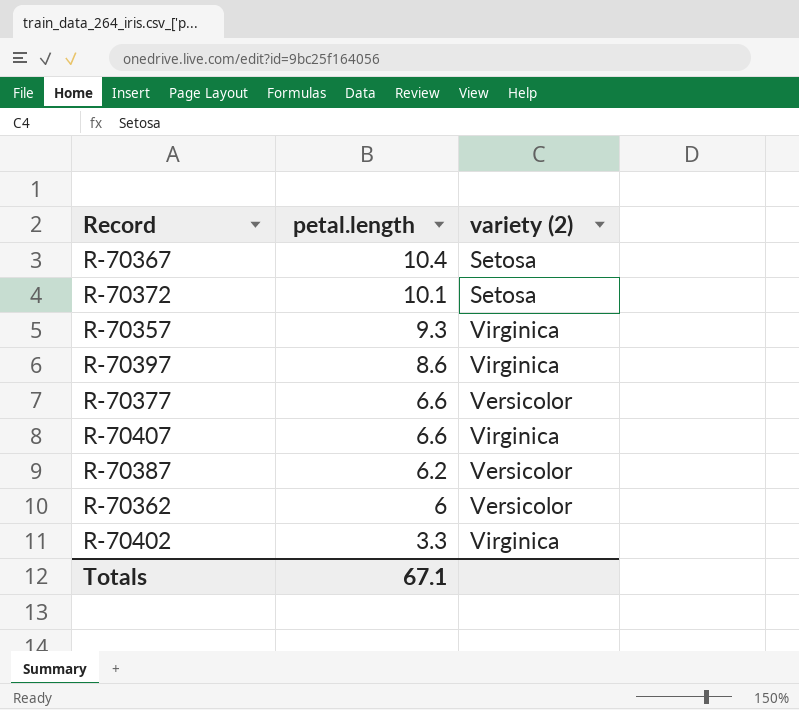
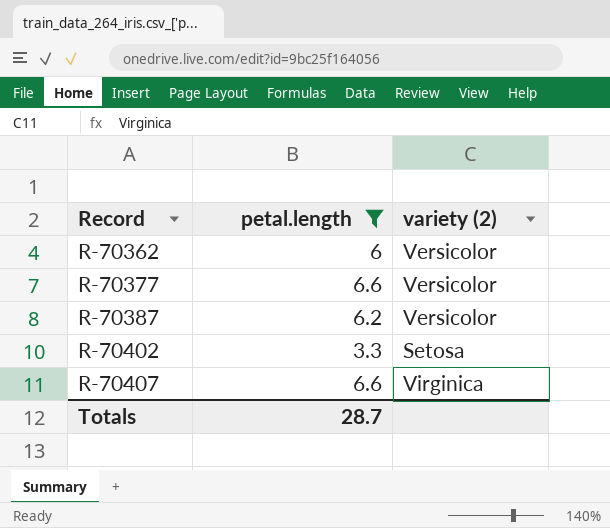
filter: none -> petal.length <= 6.6
row order: petal.length descending -> Record ascending
R-70402 | variety (2): Virginica -> Setosa
Totals | petal.length: 67.1 -> 28.7

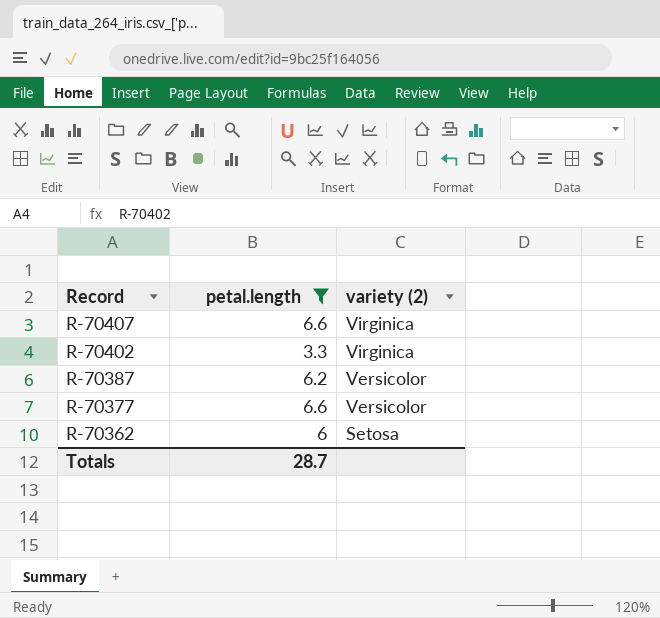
row order: Record ascending -> Record descending
R-70402 | variety (2): Setosa -> Virginica
R-70362 | variety (2): Versicolor -> Setosa

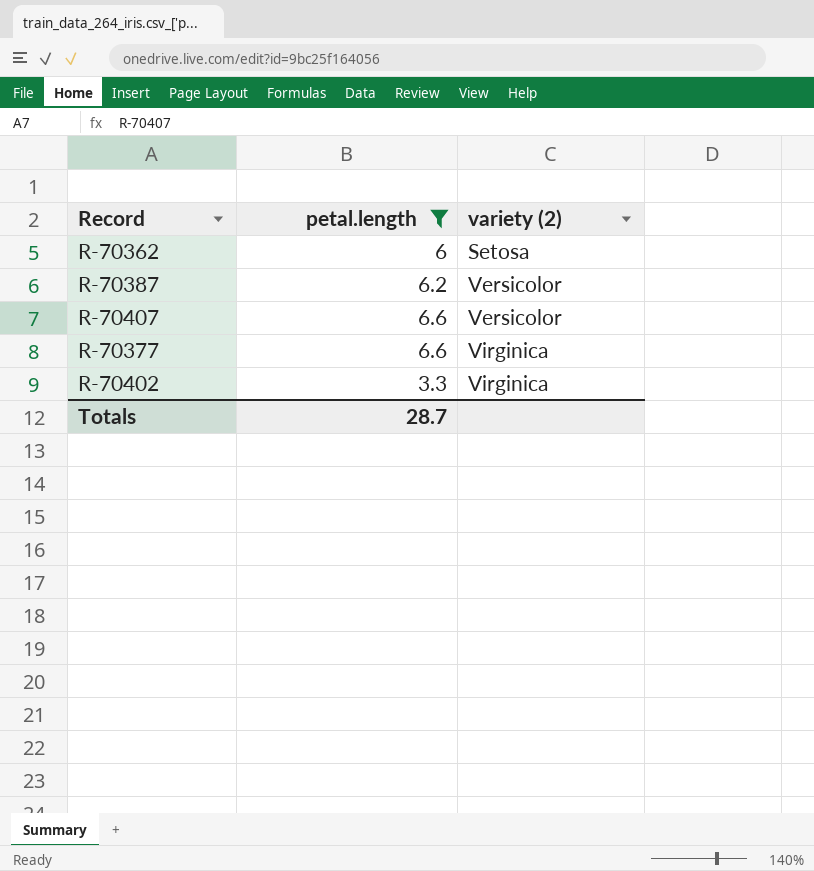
row order: Record descending -> variety (2) ascending
R-70407 | variety (2): Virginica -> Versicolor
R-70377 | variety (2): Versicolor -> Virginica

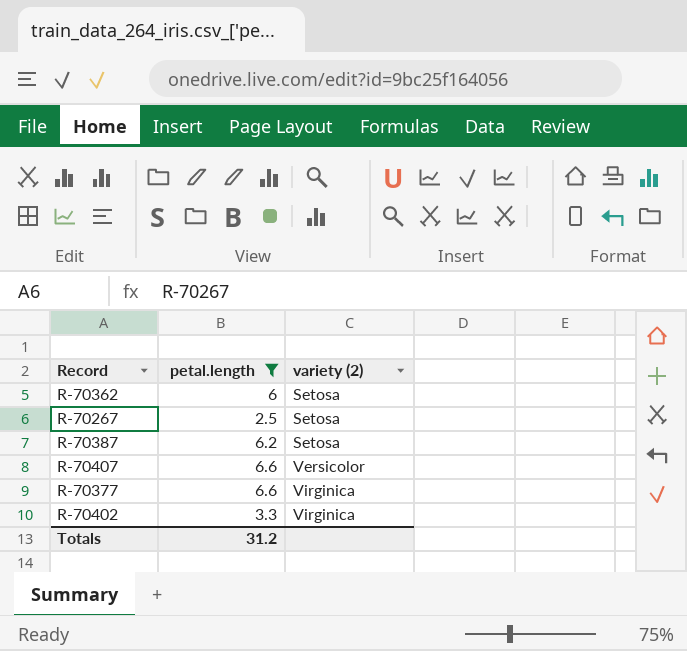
row R-70267: none -> 2.5 | Setosa
R-70387 | variety (2): Versicolor -> Setosa
Totals | petal.length: 28.7 -> 31.2

